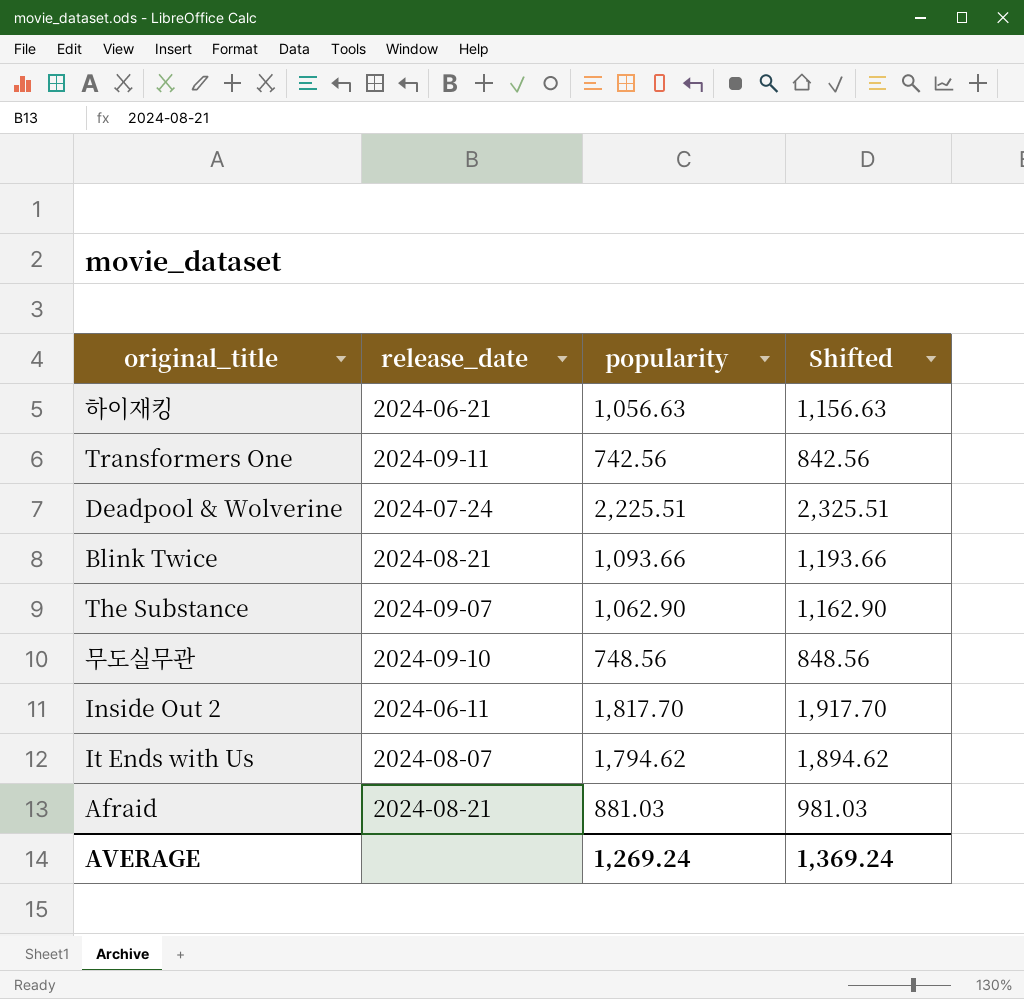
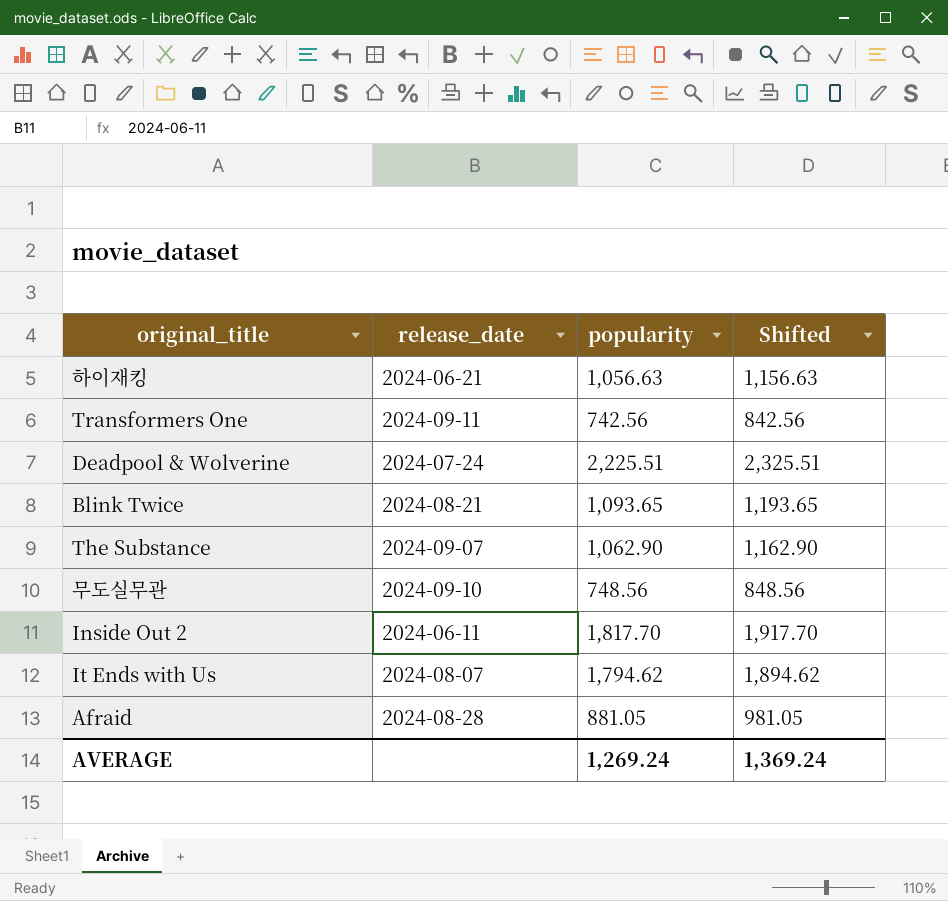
Blink Twice | popularity: 1,093.66 -> 1,093.65
Blink Twice | Shifted: 1,193.66 -> 1,193.65
Afraid | release_date: 2024-08-21 -> 2024-08-28
Afraid | popularity: 881.03 -> 881.05
Afraid | Shifted: 981.03 -> 981.05

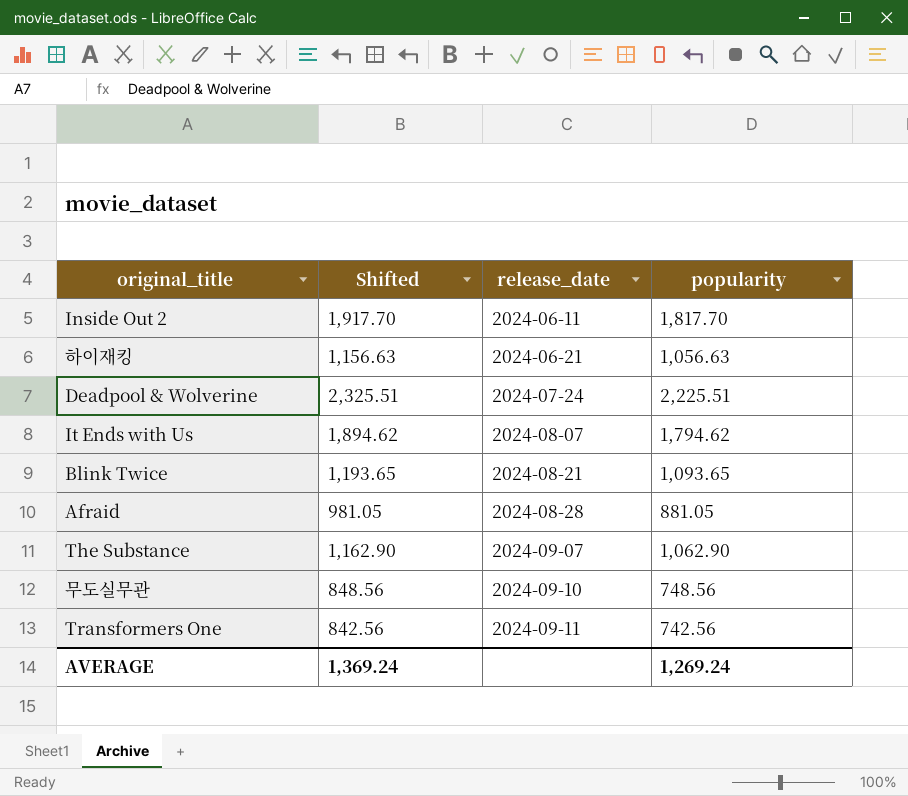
row order: none -> release_date ascending
column Shifted | position: 4 -> 2

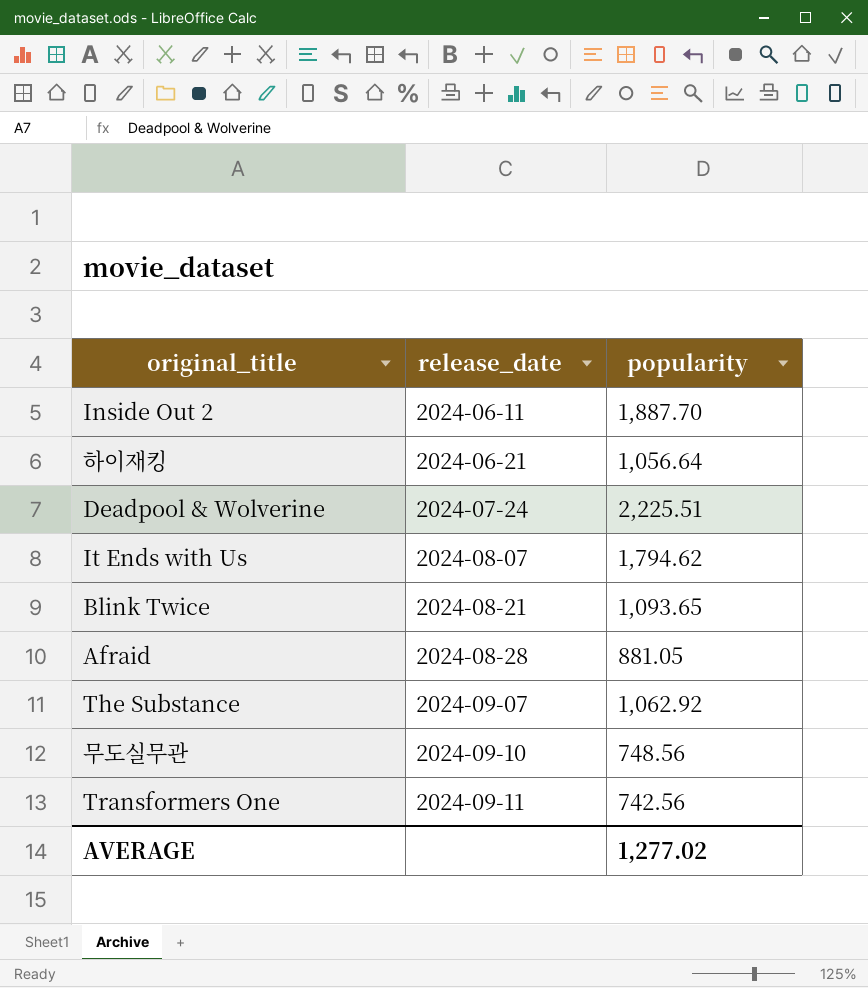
column Shifted | formula: [popularity] + 100 -> none
Inside Out 2 | popularity: 1,817.70 -> 1,887.70
하이재킹 | popularity: 1,056.63 -> 1,056.64
The Substance | popularity: 1,062.90 -> 1,062.92
AVERAGE | popularity: 1,269.24 -> 1,277.02

